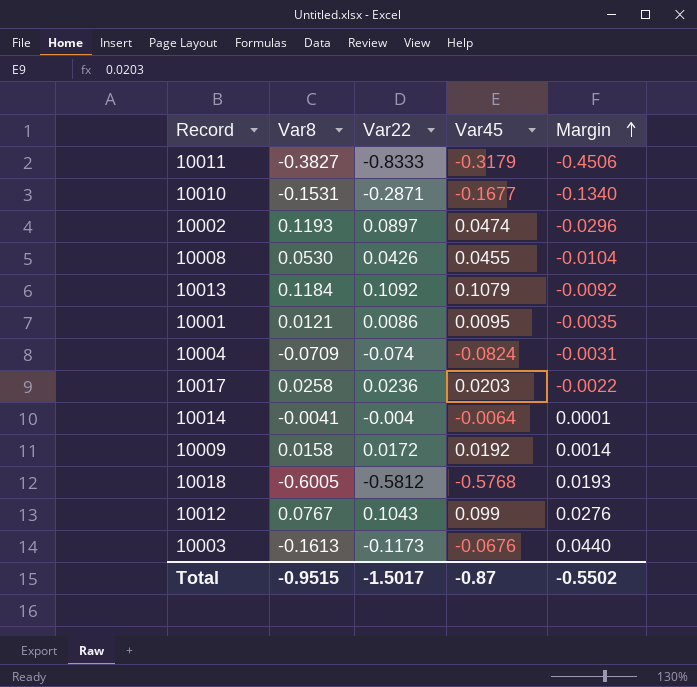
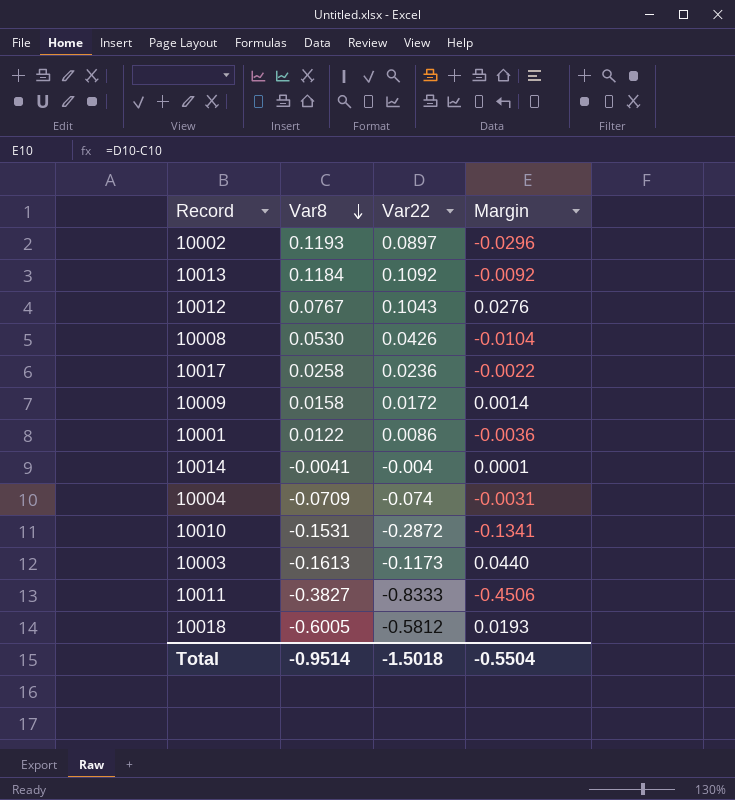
row order: Margin ascending -> Var8 descending
column Var45 | position: 4 -> none
10001 | Var8: 0.0121 -> 0.0122
10001 | Margin: -0.0035 -> -0.0036
10010 | Var22: -0.2871 -> -0.2872
10010 | Margin: -0.1340 -> -0.1341
Total | Var8: -0.9515 -> -0.9514
Total | Var22: -1.5017 -> -1.5018
Total | Margin: -0.5502 -> -0.5504

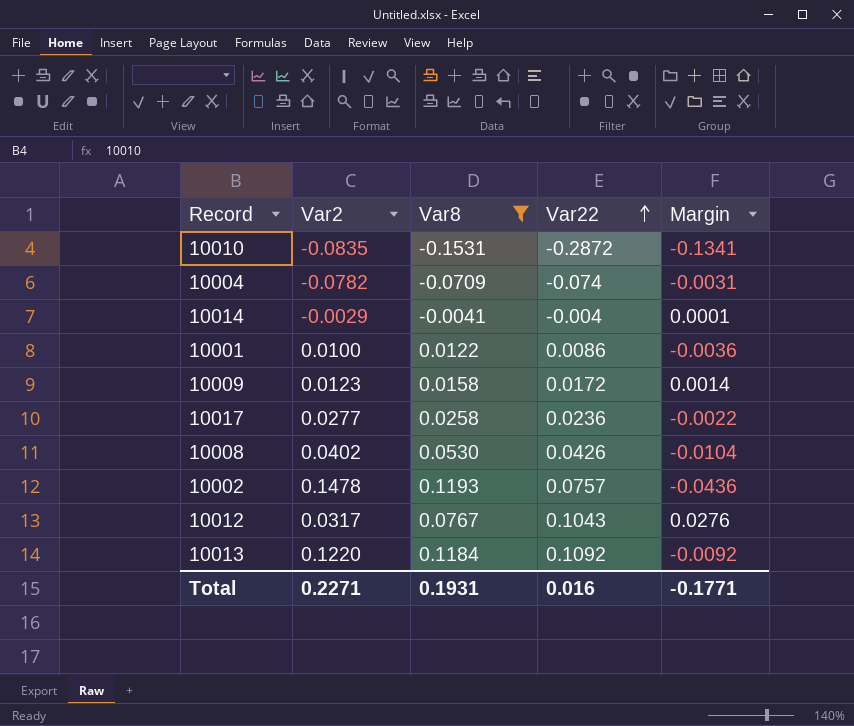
filter: none -> Var8 >= -0.1531
row order: Var8 descending -> Var22 ascending
column Var2 | position: none -> 2
10002 | Var22: 0.0897 -> 0.0757
10002 | Margin: -0.0296 -> -0.0436
Total | Var8: -0.9514 -> 0.1931
Total | Var22: -1.5018 -> 0.016
Total | Margin: -0.5504 -> -0.1771

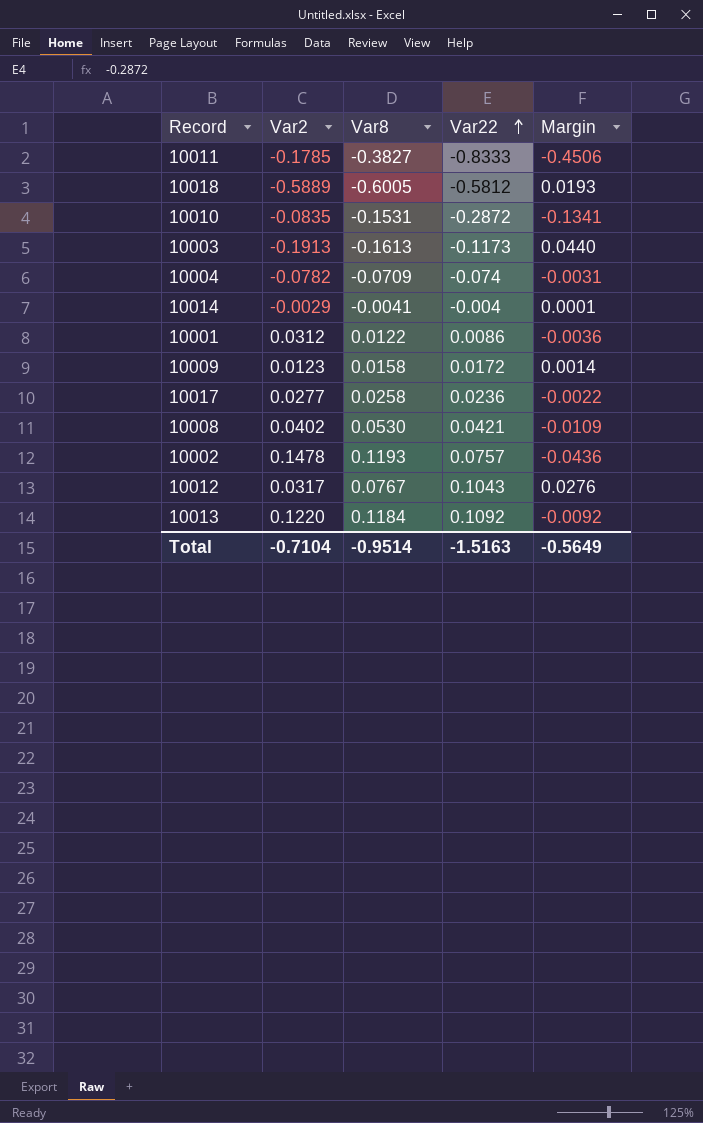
filter: Var8 >= -0.1531 -> none
10001 | Var2: 0.0100 -> 0.0312
10008 | Var22: 0.0426 -> 0.0421
10008 | Margin: -0.0104 -> -0.0109
Total | Var2: 0.2271 -> -0.7104
Total | Var8: 0.1931 -> -0.9514
Total | Var22: 0.016 -> -1.5163
Total | Margin: -0.1771 -> -0.5649

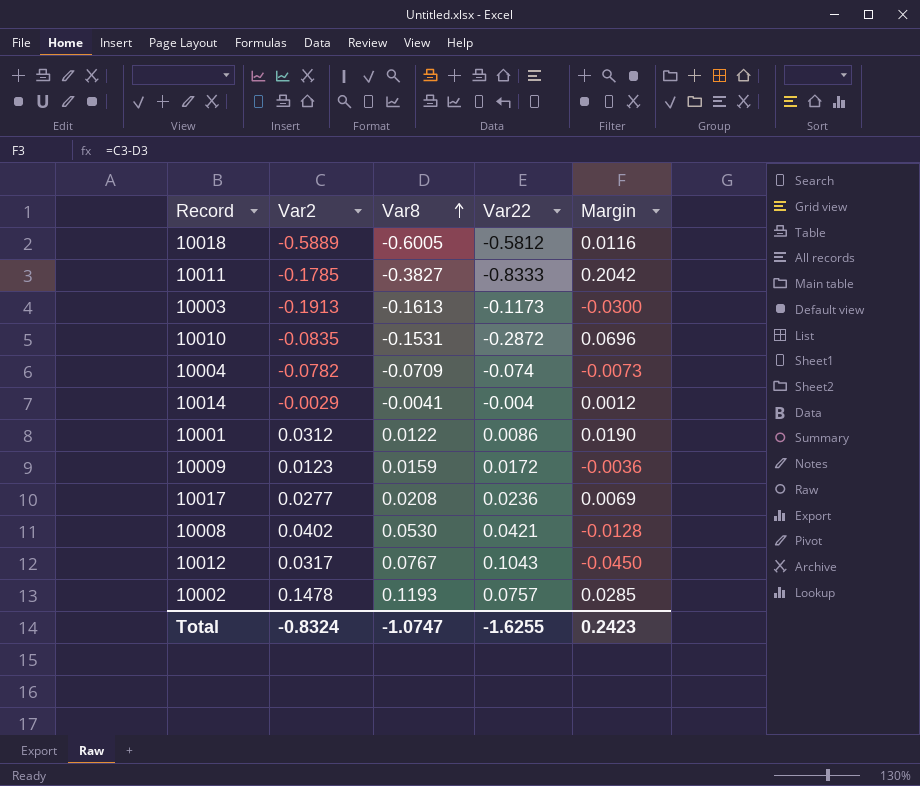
row order: Var22 ascending -> Var8 ascending
column Margin | formula: [Var22] - [Var8] -> [Var2] - [Var8]
row 10013: 0.1220 | 0.1184 | 0.1092 | -0.0092 -> none
10009 | Var8: 0.0158 -> 0.0159
10017 | Var8: 0.0258 -> 0.0208
Total | Var2: -0.7104 -> -0.8324
Total | Var8: -0.9514 -> -1.0747
Total | Var22: -1.5163 -> -1.6255
Total | Margin: -0.5649 -> 0.2423

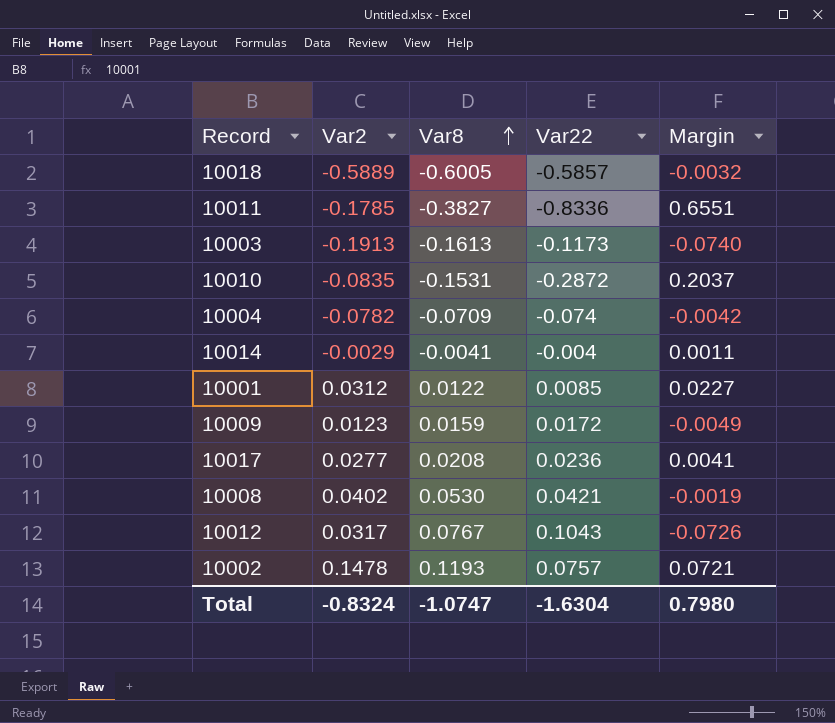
column Margin | formula: [Var2] - [Var8] -> [Var2] - [Var22]
10018 | Var22: -0.5812 -> -0.5857
10011 | Var22: -0.8333 -> -0.8336
10001 | Var22: 0.0086 -> 0.0085
Total | Var22: -1.6255 -> -1.6304
Total | Margin: 0.2423 -> 0.7980

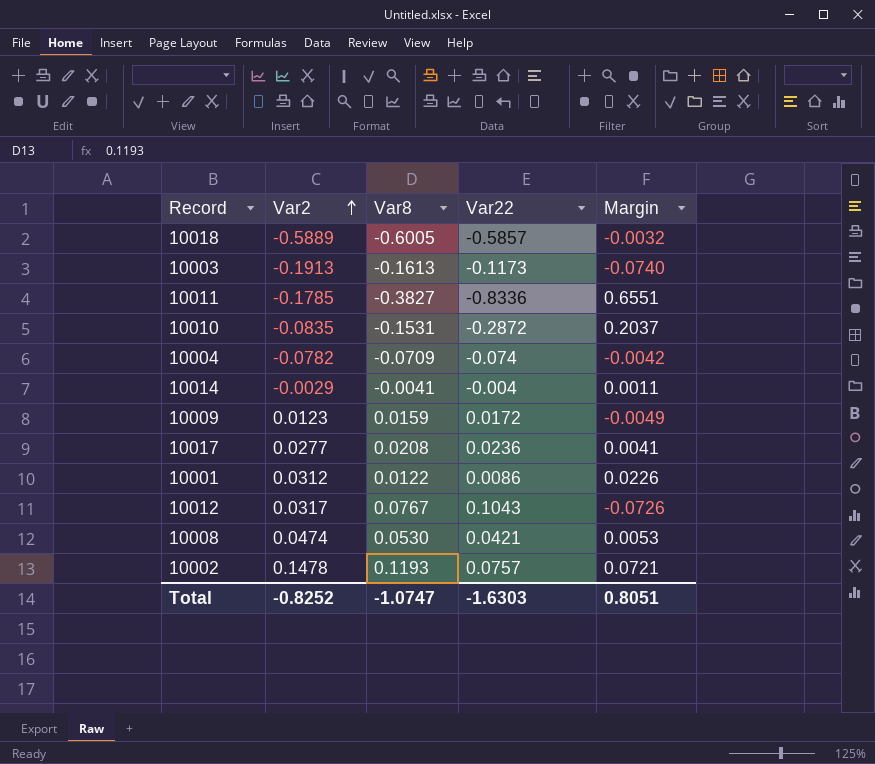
row order: Var8 ascending -> Var2 ascending
10001 | Var22: 0.0085 -> 0.0086
10001 | Margin: 0.0227 -> 0.0226
10008 | Var2: 0.0402 -> 0.0474
10008 | Margin: -0.0019 -> 0.0053
Total | Var2: -0.8324 -> -0.8252
Total | Var22: -1.6304 -> -1.6303
Total | Margin: 0.7980 -> 0.8051

